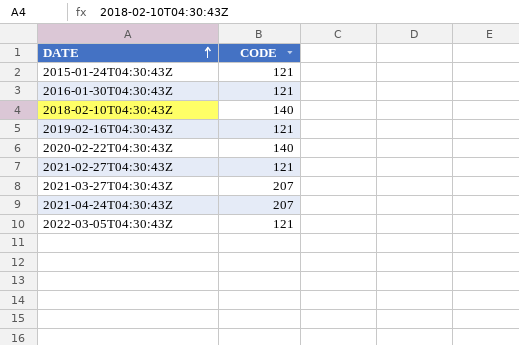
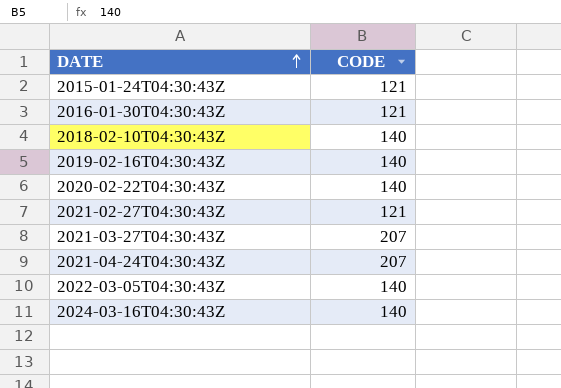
2019-02-16T04:30:43Z | CODE: 121 -> 140
2022-03-05T04:30:43Z | CODE: 121 -> 140
row 2024-03-16T04:30:43Z: none -> 140

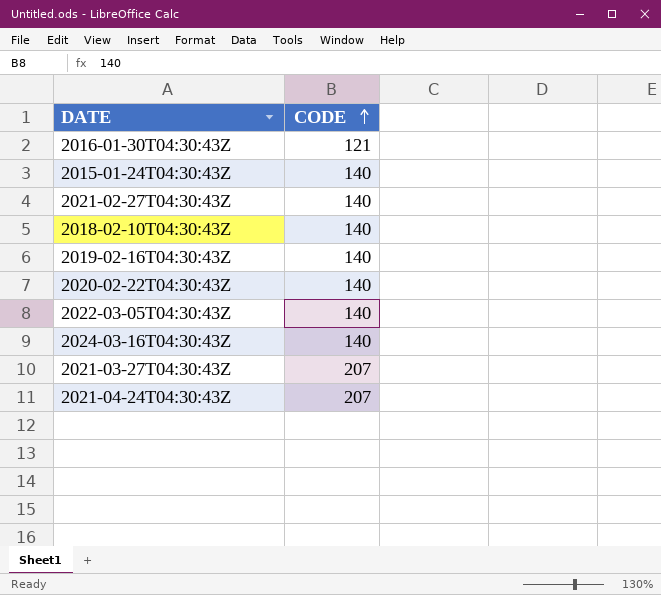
row order: DATE ascending -> CODE ascending
2015-01-24T04:30:43Z | CODE: 121 -> 140
2021-02-27T04:30:43Z | CODE: 121 -> 140

